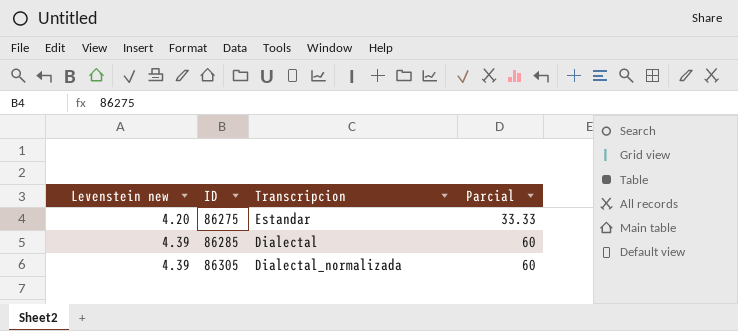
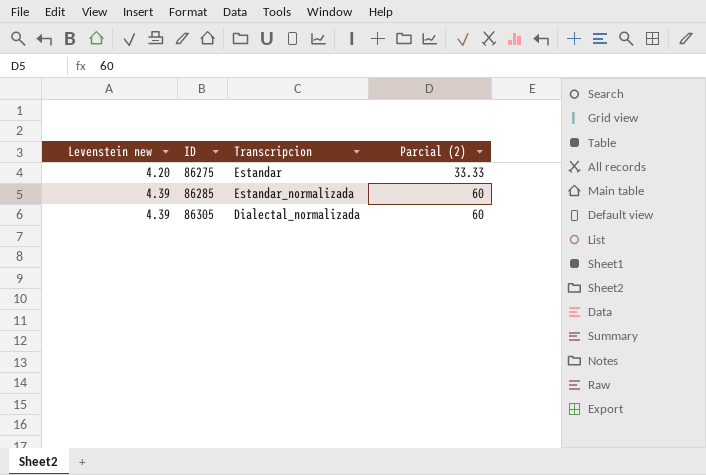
column name: Parcial -> Parcial (2)
86285 | Transcripcion: Dialectal -> Estandar_normalizada

